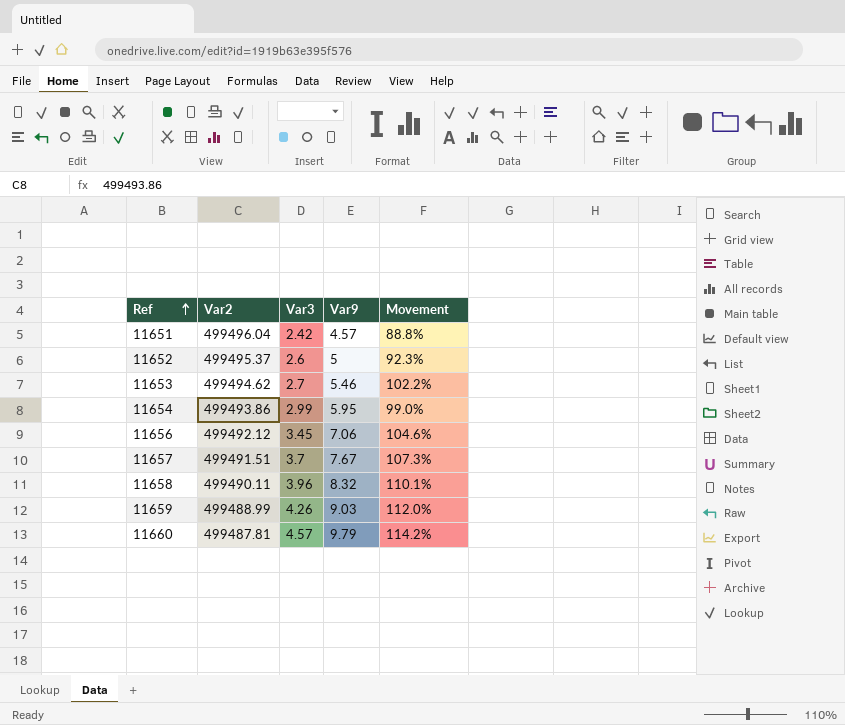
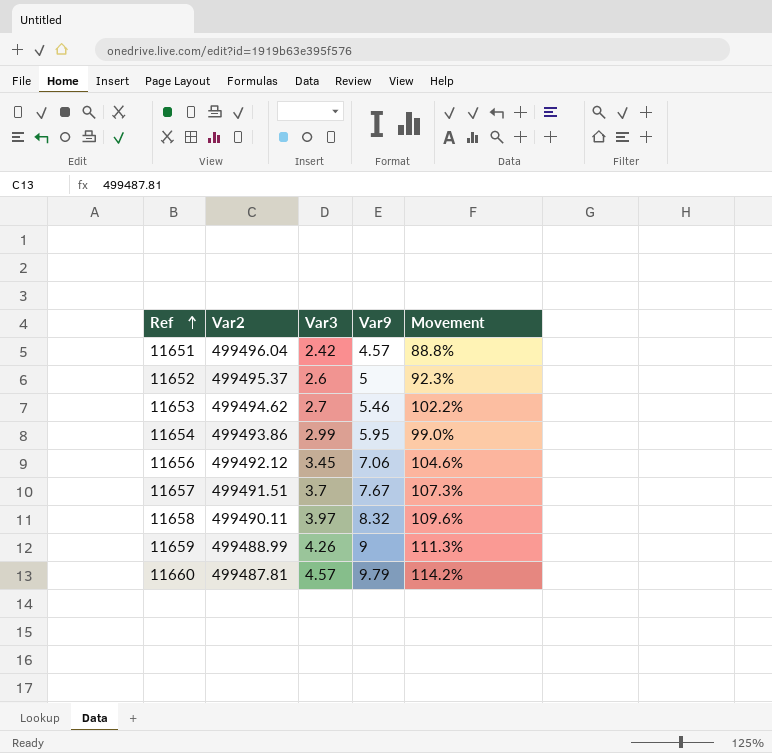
11658 | Var3: 3.96 -> 3.97
11658 | Movement: 110.1% -> 109.6%
11659 | Var9: 9.03 -> 9
11659 | Movement: 112.0% -> 111.3%

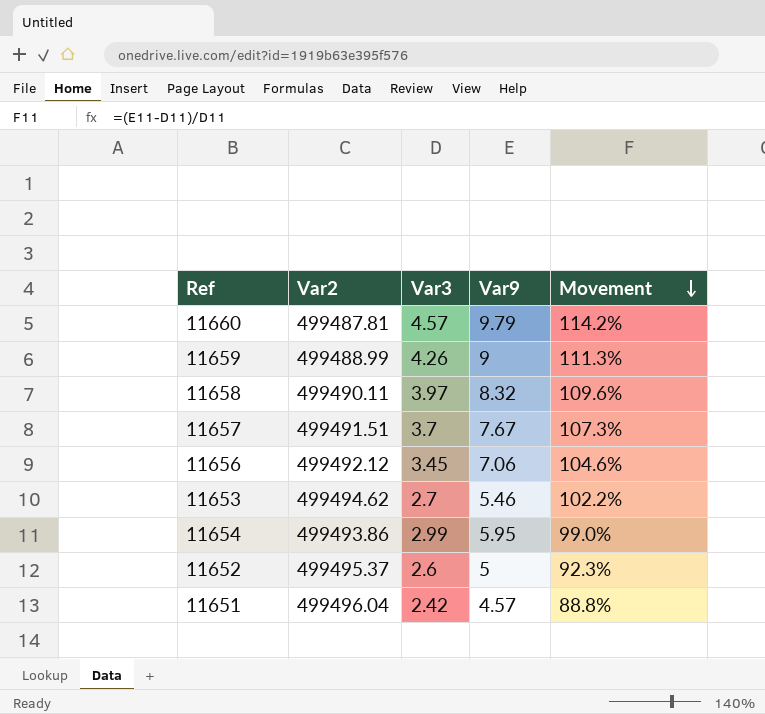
row order: Ref ascending -> Movement descending

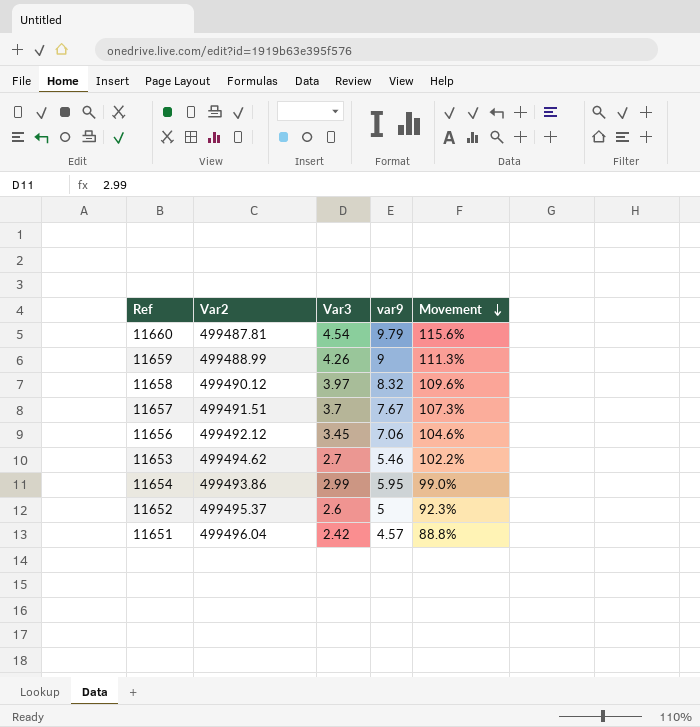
column name: Var9 -> var9
11660 | Var3: 4.57 -> 4.54
11660 | Movement: 114.2% -> 115.6%
11658 | Var2: 499490.11 -> 499490.12

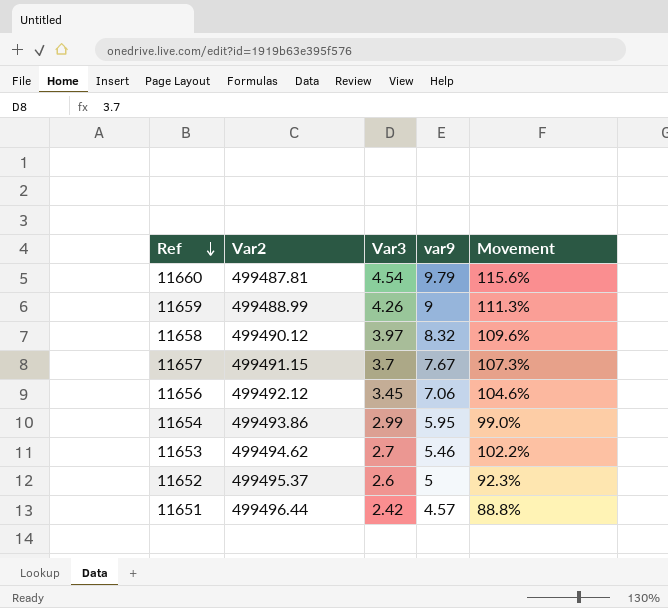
row order: Movement descending -> Ref descending
11657 | Var2: 499491.51 -> 499491.15
11651 | Var2: 499496.04 -> 499496.44

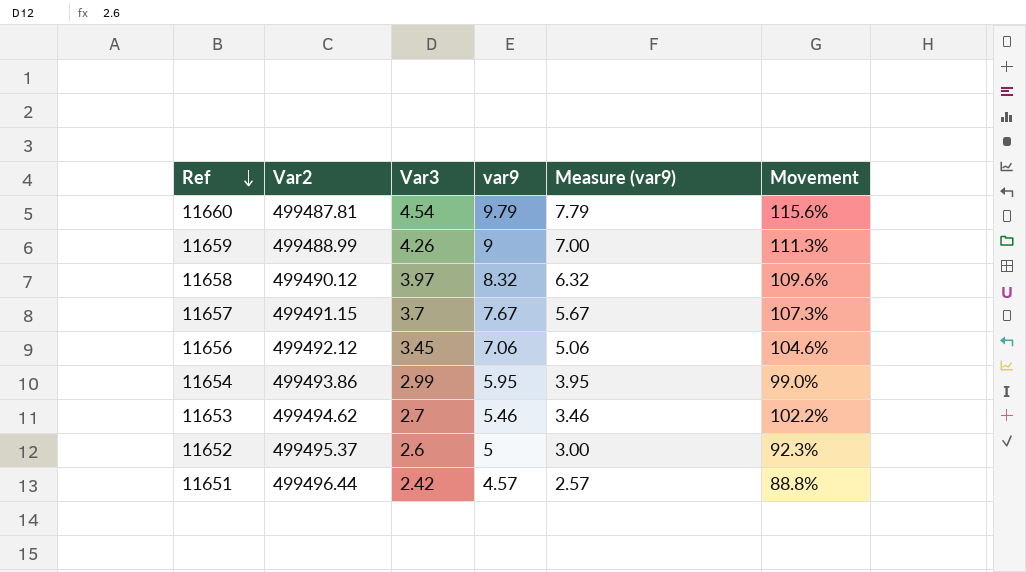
column Measure (var9) | formula: none -> [var9] - 2

